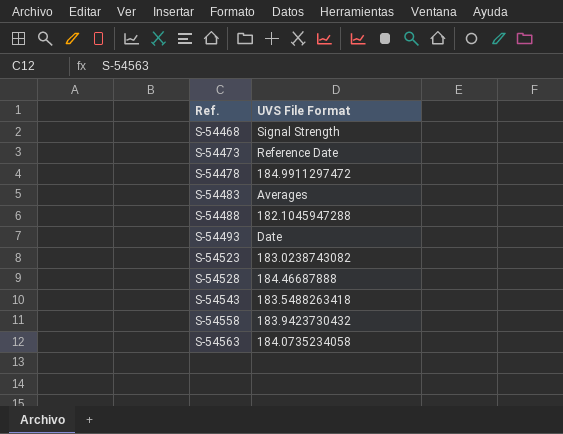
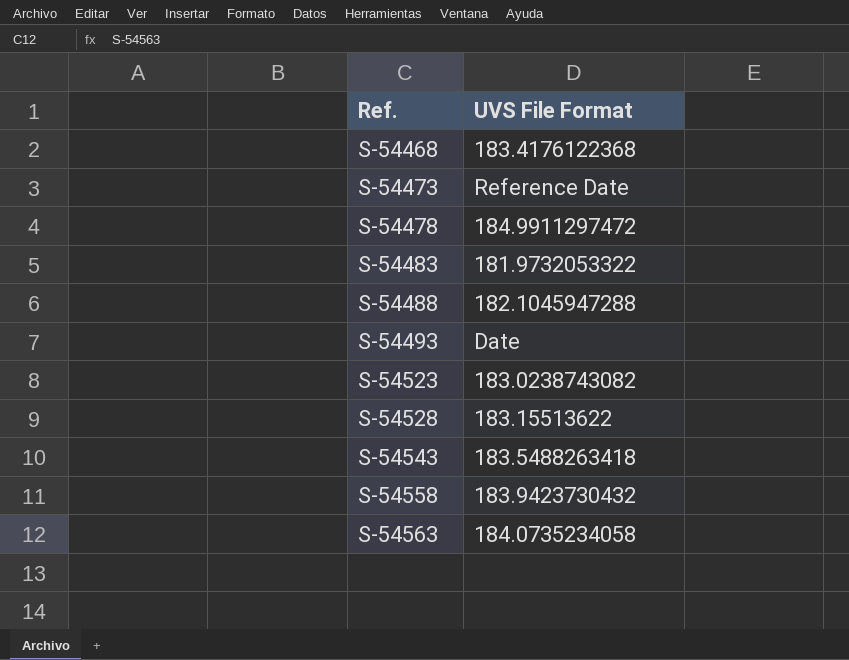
S-54468 | UVS File Format: Signal Strength -> 183.4176122368
S-54483 | UVS File Format: Averages -> 181.9732053322
S-54528 | UVS File Format: 184.46687888 -> 183.15513622

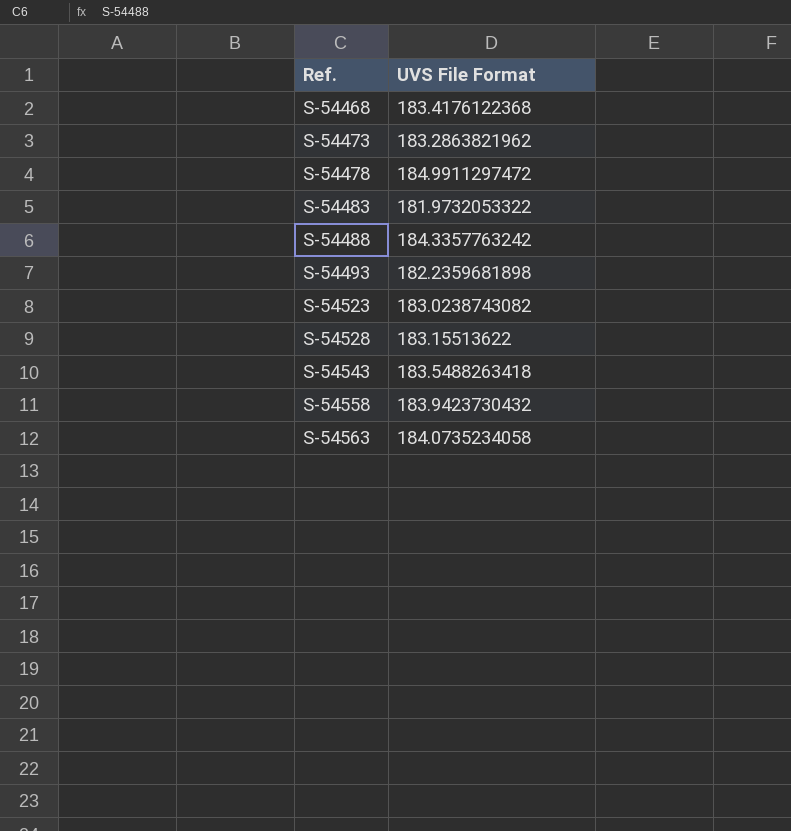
S-54473 | UVS File Format: Reference Date -> 183.2863821962
S-54488 | UVS File Format: 182.1045947288 -> 184.3357763242
S-54493 | UVS File Format: Date -> 182.2359681898

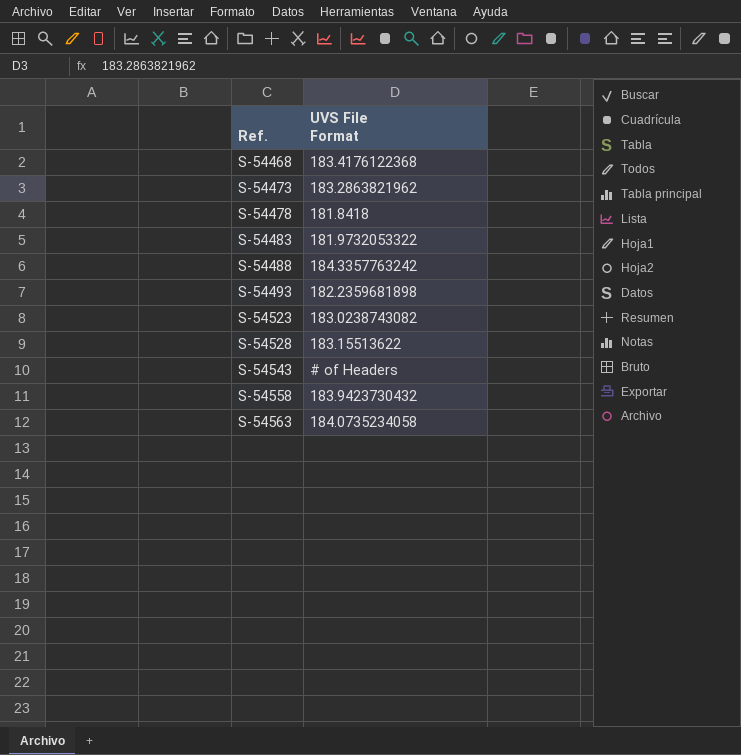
S-54478 | UVS File Format: 184.9911297472 -> 181.8418
S-54543 | UVS File Format: 183.5488263418 -> # of Headers

